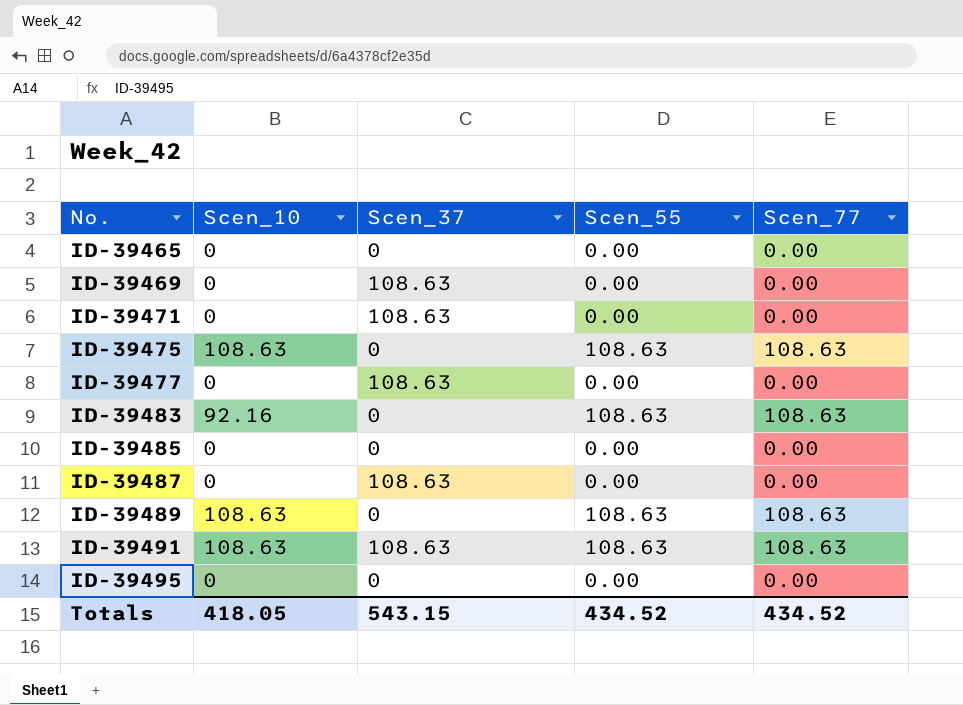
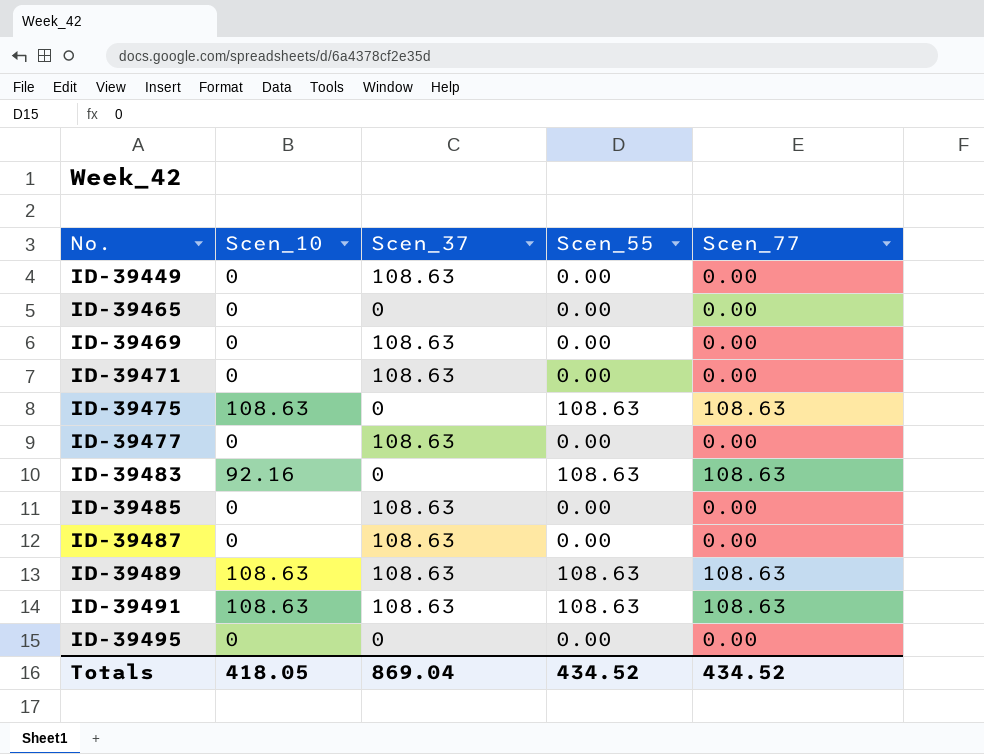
row ID-39449: none -> 0 | 108.63 | 0.00 | 0.00
ID-39485 | Scen_37: 0 -> 108.63
ID-39489 | Scen_37: 0 -> 108.63
Totals | Scen_37: 543.15 -> 869.04

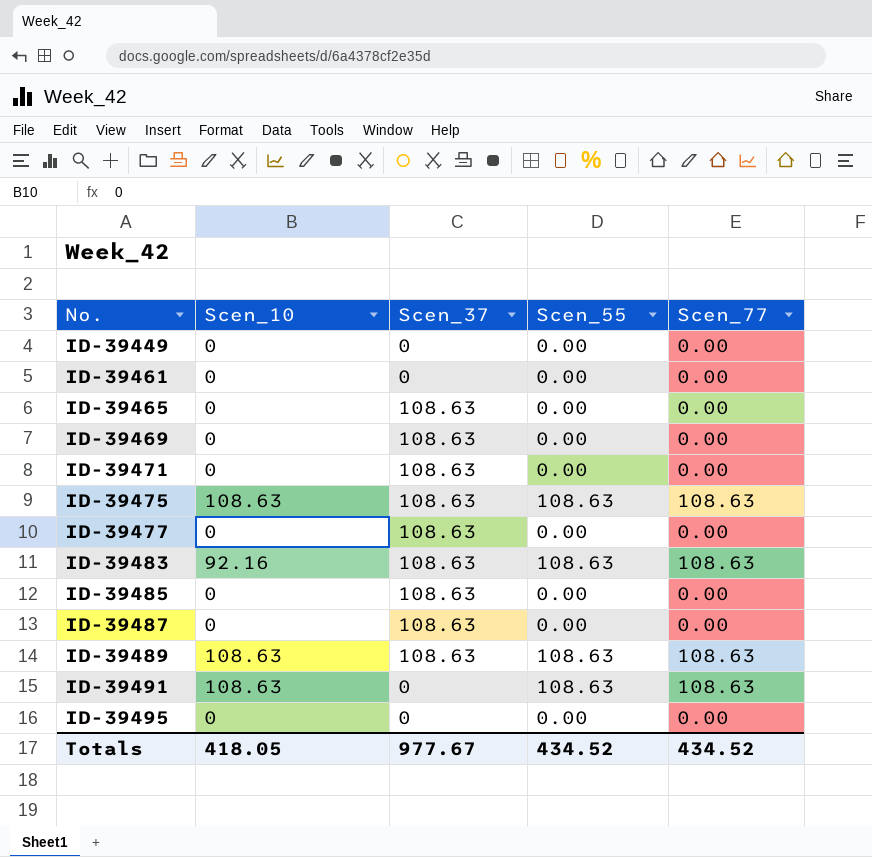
ID-39449 | Scen_37: 108.63 -> 0
row ID-39461: none -> 0 | 0 | 0.00 | 0.00
ID-39465 | Scen_37: 0 -> 108.63
ID-39475 | Scen_37: 0 -> 108.63
ID-39483 | Scen_37: 0 -> 108.63
ID-39491 | Scen_37: 108.63 -> 0
Totals | Scen_37: 869.04 -> 977.67

